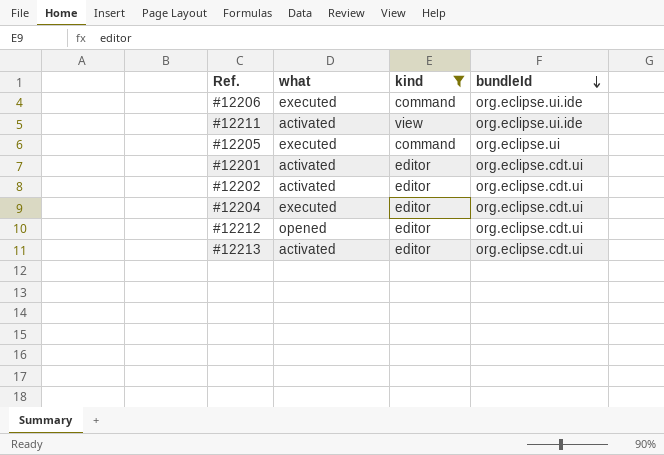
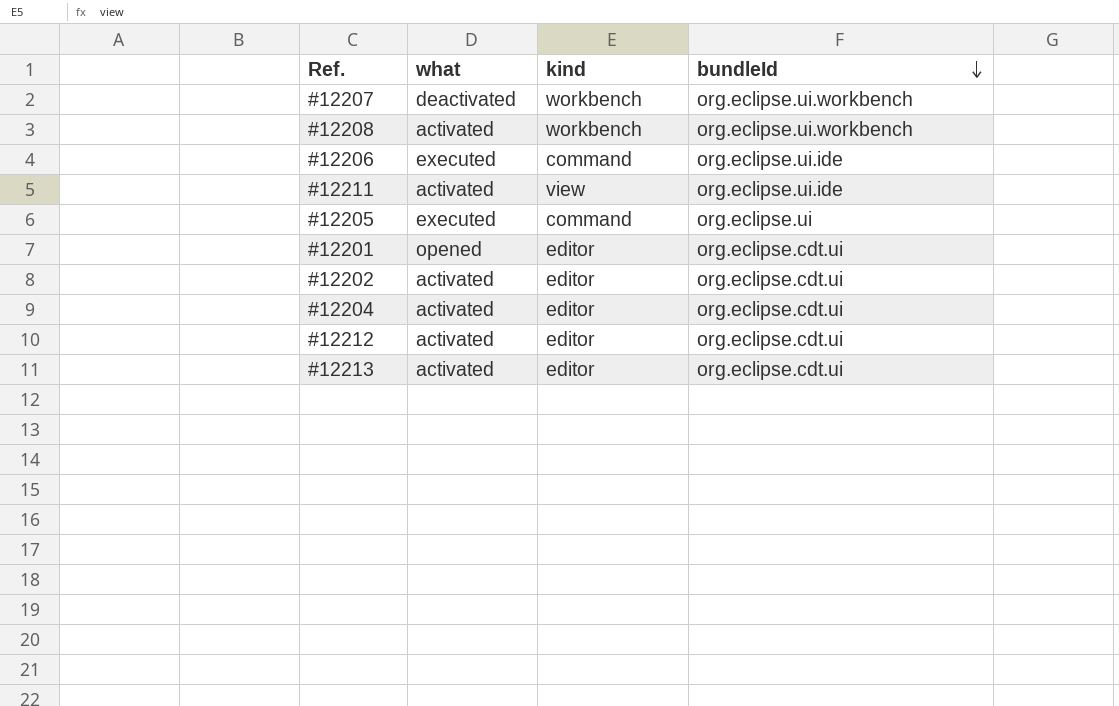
filter: kind != workbench -> none
#12201 | what: activated -> opened
#12204 | what: executed -> activated
#12212 | what: opened -> activated

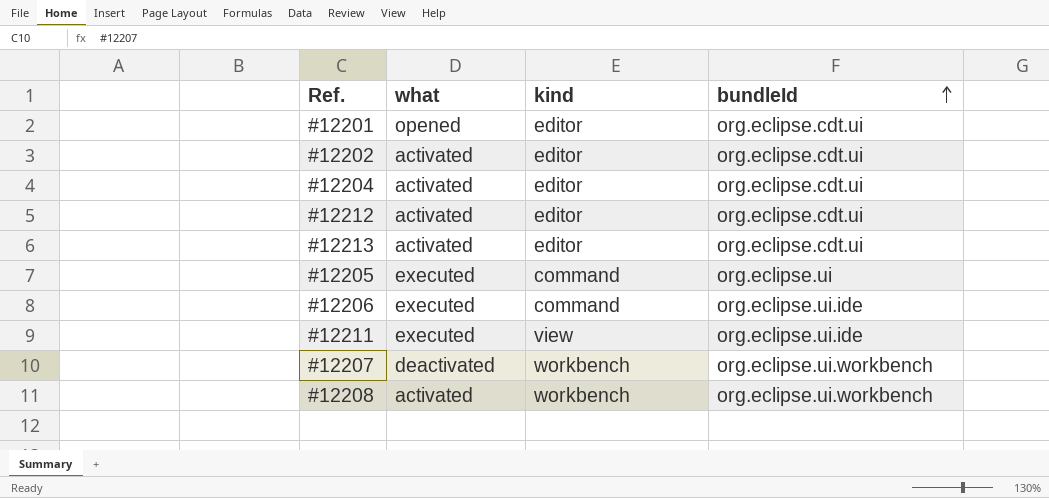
row order: bundleId descending -> bundleId ascending
#12211 | what: activated -> executed

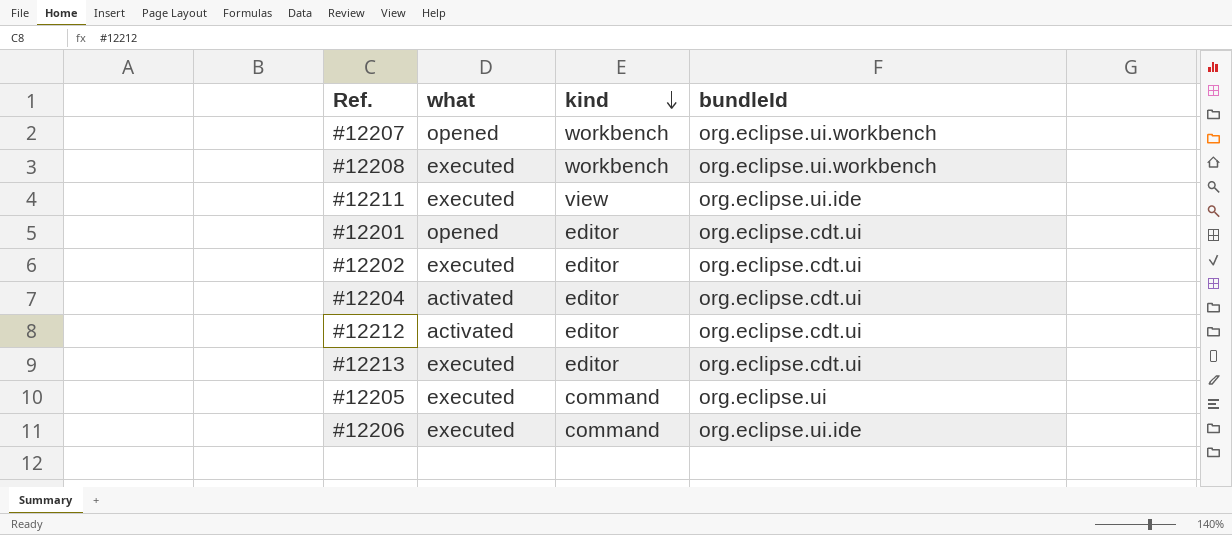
row order: bundleId ascending -> kind descending
#12207 | what: deactivated -> opened
#12208 | what: activated -> executed
#12202 | what: activated -> executed
#12213 | what: activated -> executed

